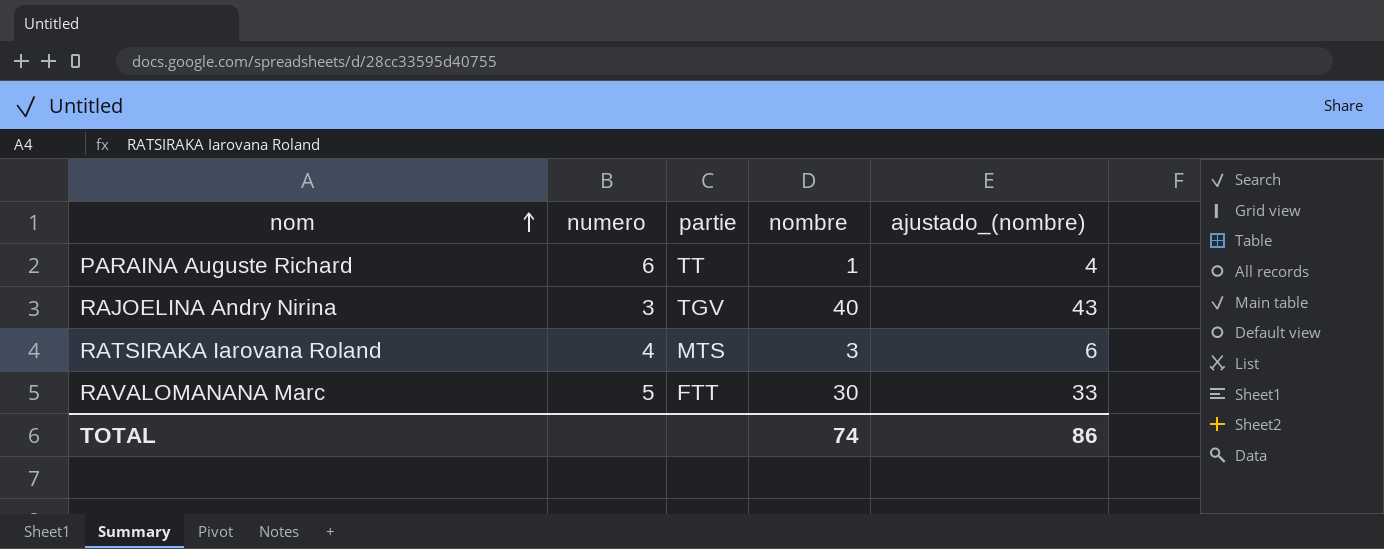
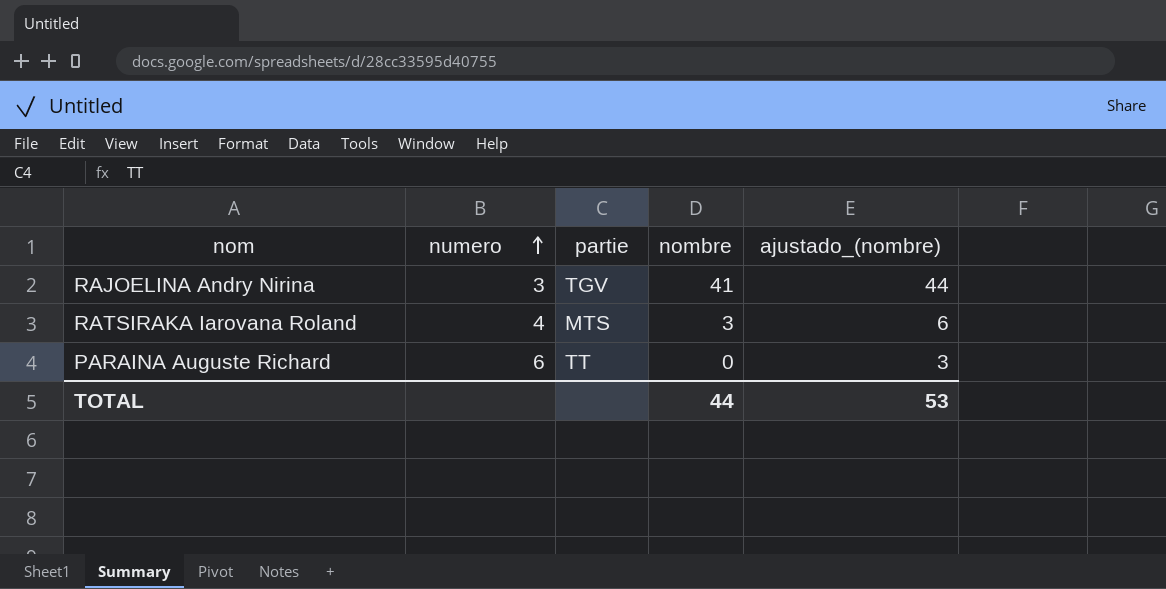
row order: nom ascending -> numero ascending
row RAVALOMANANA Marc: 5 | FTT | 30 | 33 -> none
RAJOELINA Andry Nirina | nombre: 40 -> 41
RAJOELINA Andry Nirina | ajustado_(nombre): 43 -> 44
PARAINA Auguste Richard | nombre: 1 -> 0
PARAINA Auguste Richard | ajustado_(nombre): 4 -> 3
TOTAL | nombre: 74 -> 44
TOTAL | ajustado_(nombre): 86 -> 53

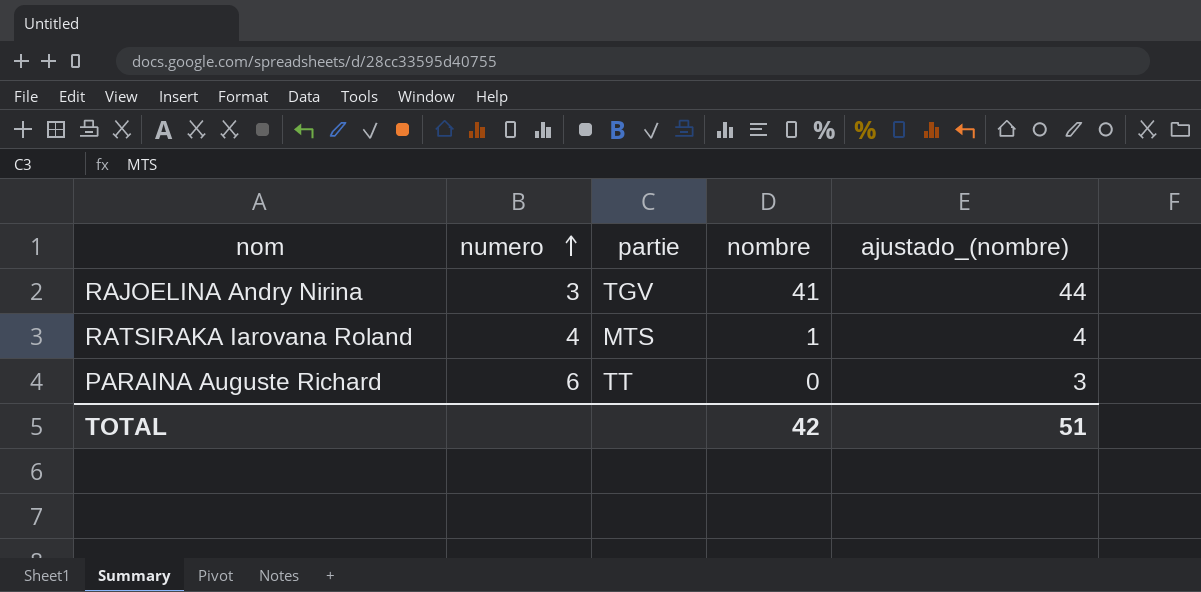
RATSIRAKA Iarovana Roland | nombre: 3 -> 1
RATSIRAKA Iarovana Roland | ajustado_(nombre): 6 -> 4
TOTAL | nombre: 44 -> 42
TOTAL | ajustado_(nombre): 53 -> 51

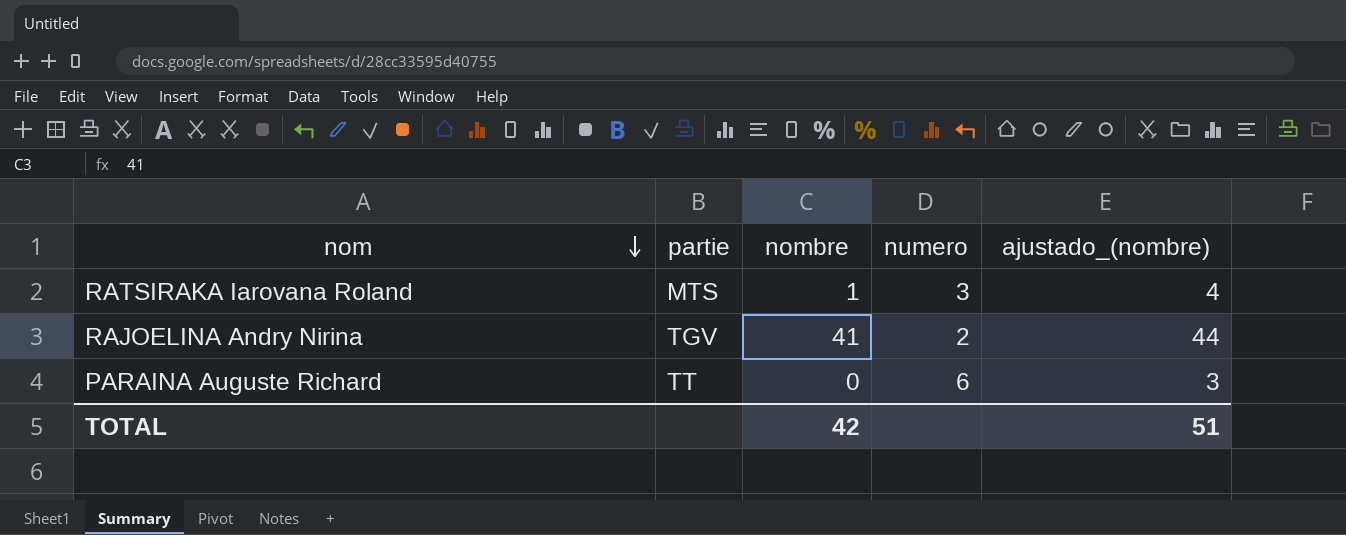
row order: numero ascending -> nom descending
column numero | position: 2 -> 4
RATSIRAKA Iarovana Roland | numero: 4 -> 3
RAJOELINA Andry Nirina | numero: 3 -> 2

